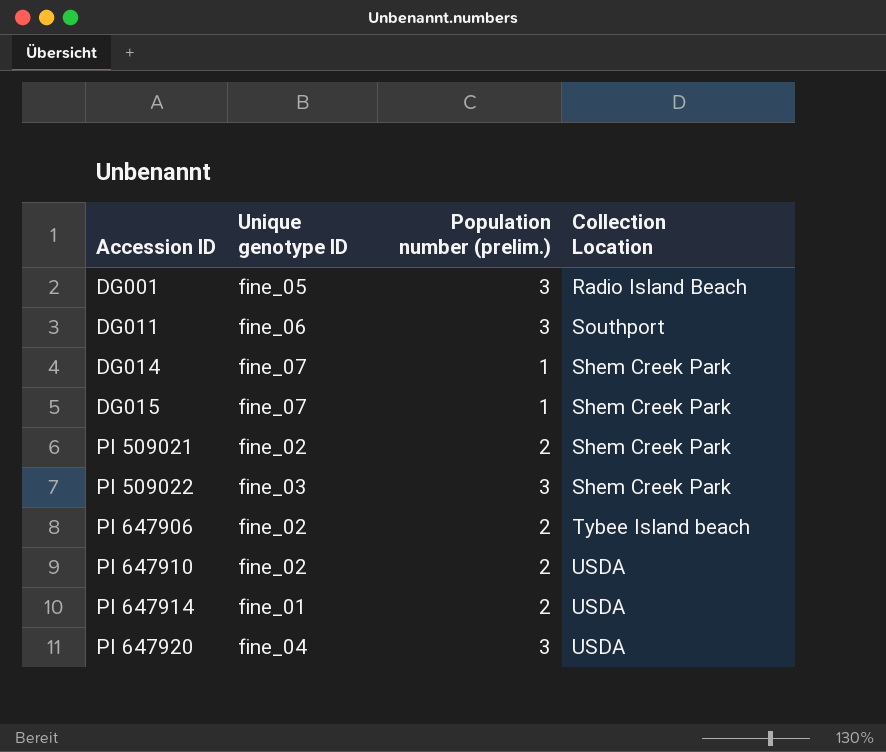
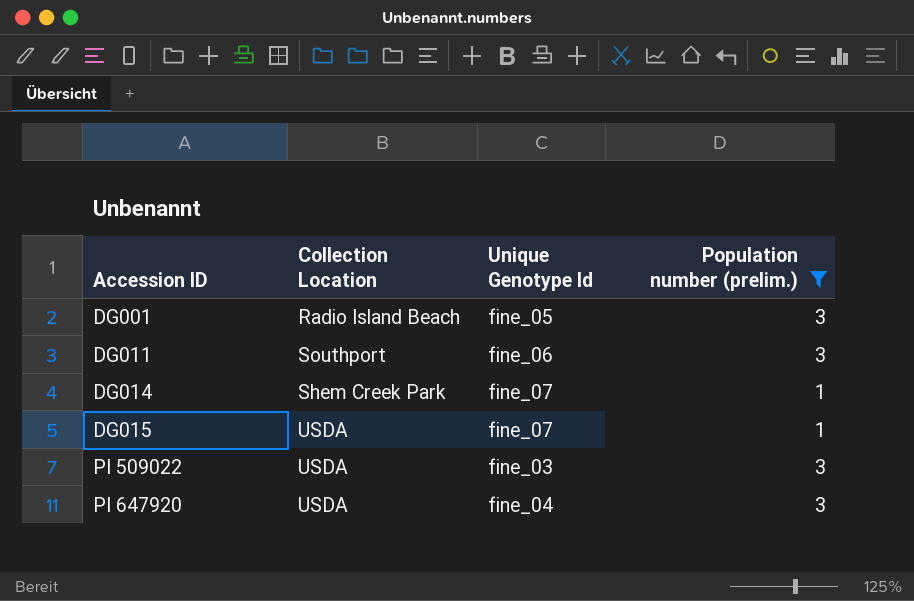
filter: none -> Population number (prelim.) != 2
column Collection Location | position: 4 -> 2
column name: Unique genotype ID -> Unique Genotype Id
DG015 | Collection Location: Shem Creek Park -> USDA
PI 509022 | Collection Location: Shem Creek Park -> USDA

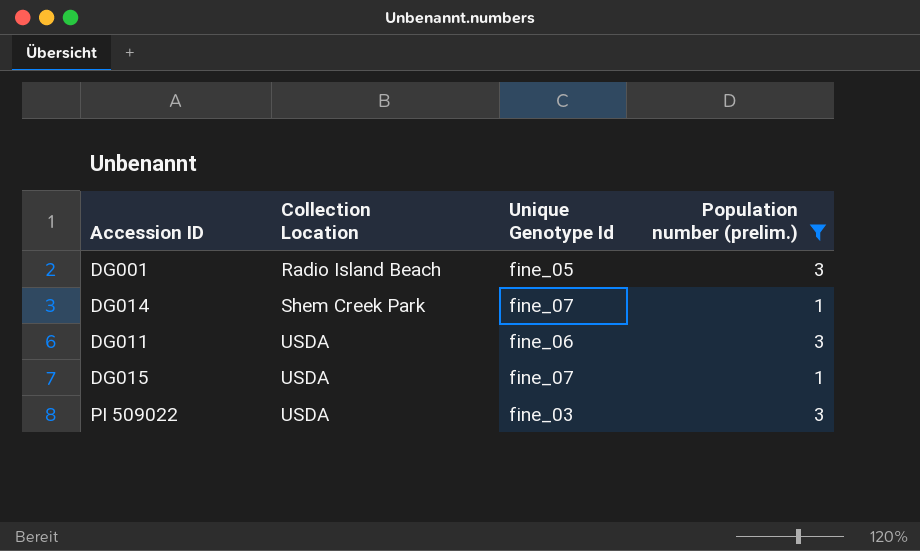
row order: Accession ID ascending -> Collection Location ascending
row PI 647920: USDA | fine_04 | 3 -> none
DG011 | Collection Location: Southport -> USDA

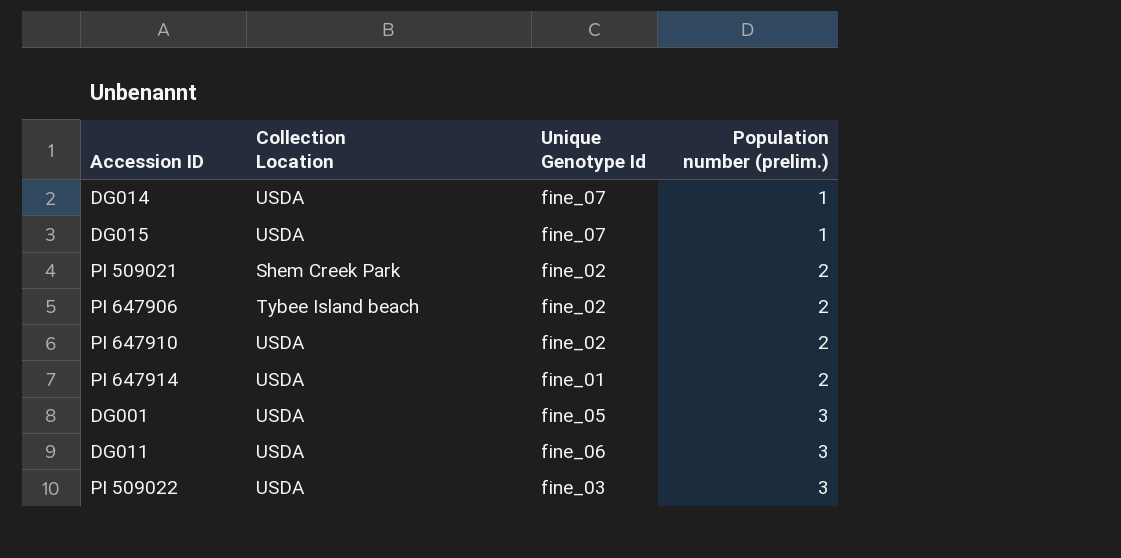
filter: Population number (prelim.) != 2 -> none
row order: Collection Location ascending -> Population number (prelim.) ascending
DG014 | Collection Location: Shem Creek Park -> USDA
DG001 | Collection Location: Radio Island Beach -> USDA

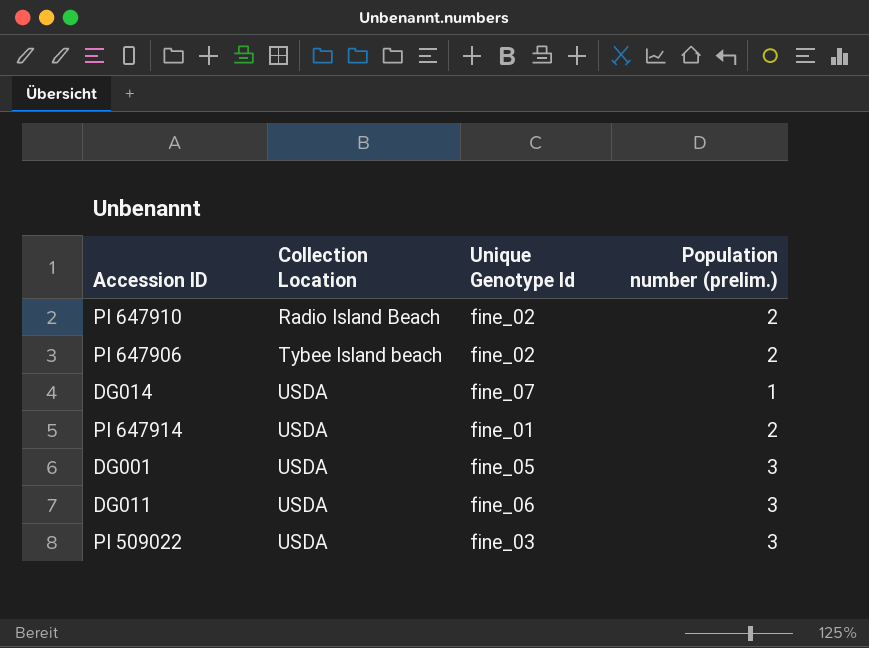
row order: Population number (prelim.) ascending -> Collection Location ascending
row DG015: USDA | fine_07 | 1 -> none
row PI 509021: Shem Creek Park | fine_02 | 2 -> none
PI 647910 | Collection Location: USDA -> Radio Island Beach

